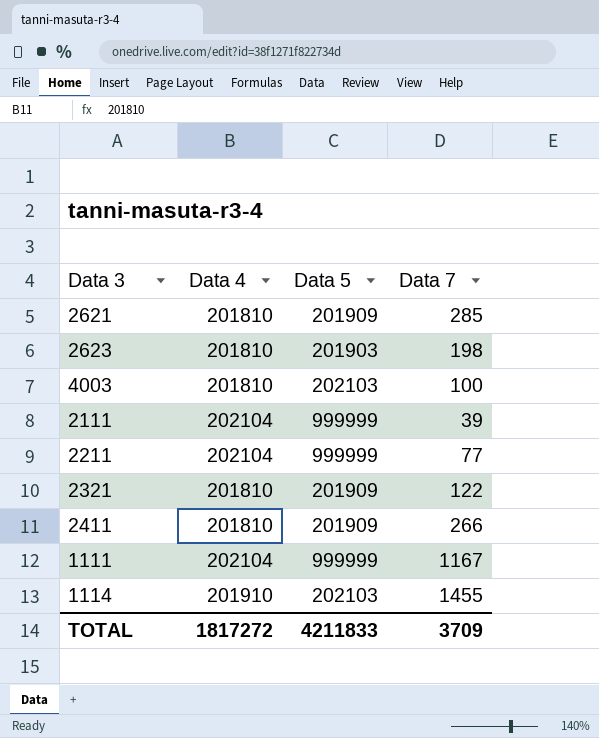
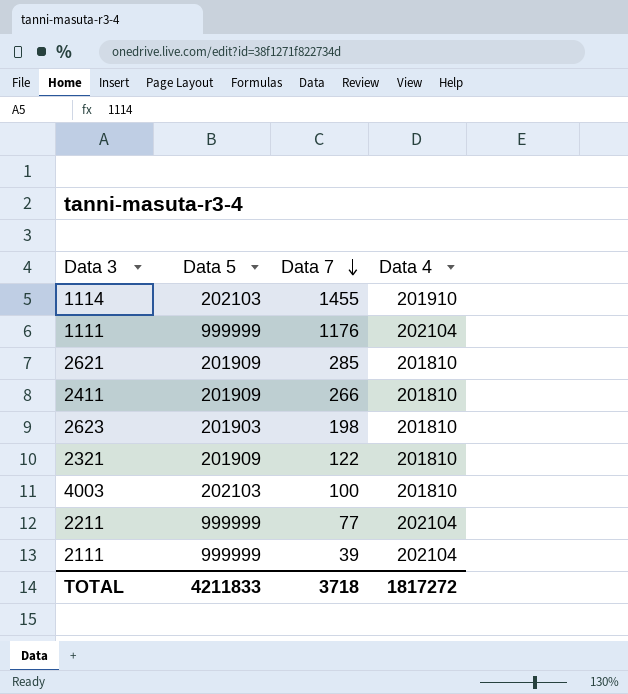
row order: none -> Data 7 descending
column Data 4 | position: 2 -> 4
1111 | Data 7: 1167 -> 1176
TOTAL | Data 7: 3709 -> 3718

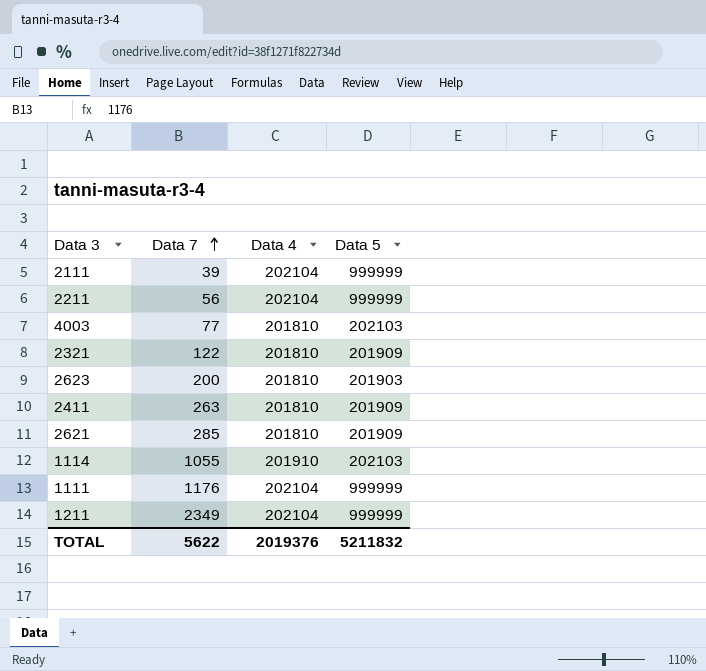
row order: Data 7 descending -> Data 7 ascending
column Data 5 | position: 2 -> 4
2211 | Data 7: 77 -> 56
4003 | Data 7: 100 -> 77
2623 | Data 7: 198 -> 200
2411 | Data 7: 266 -> 263
1114 | Data 7: 1455 -> 1055
row 1211: none -> 2349 | 202104 | 999999
TOTAL | Data 7: 3718 -> 5622
TOTAL | Data 4: 1817272 -> 2019376
TOTAL | Data 5: 4211833 -> 5211832

